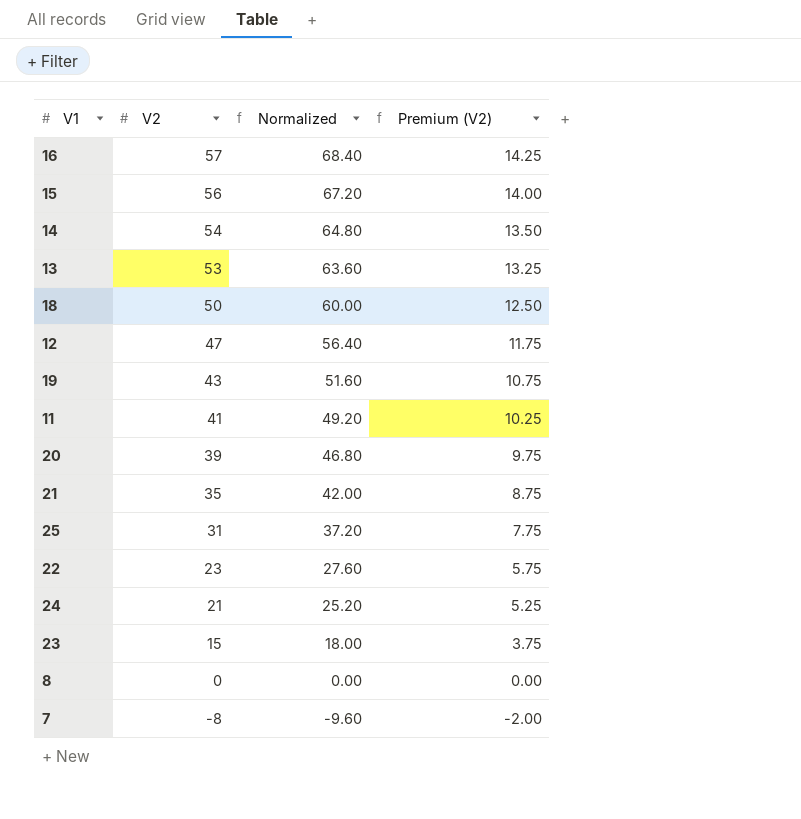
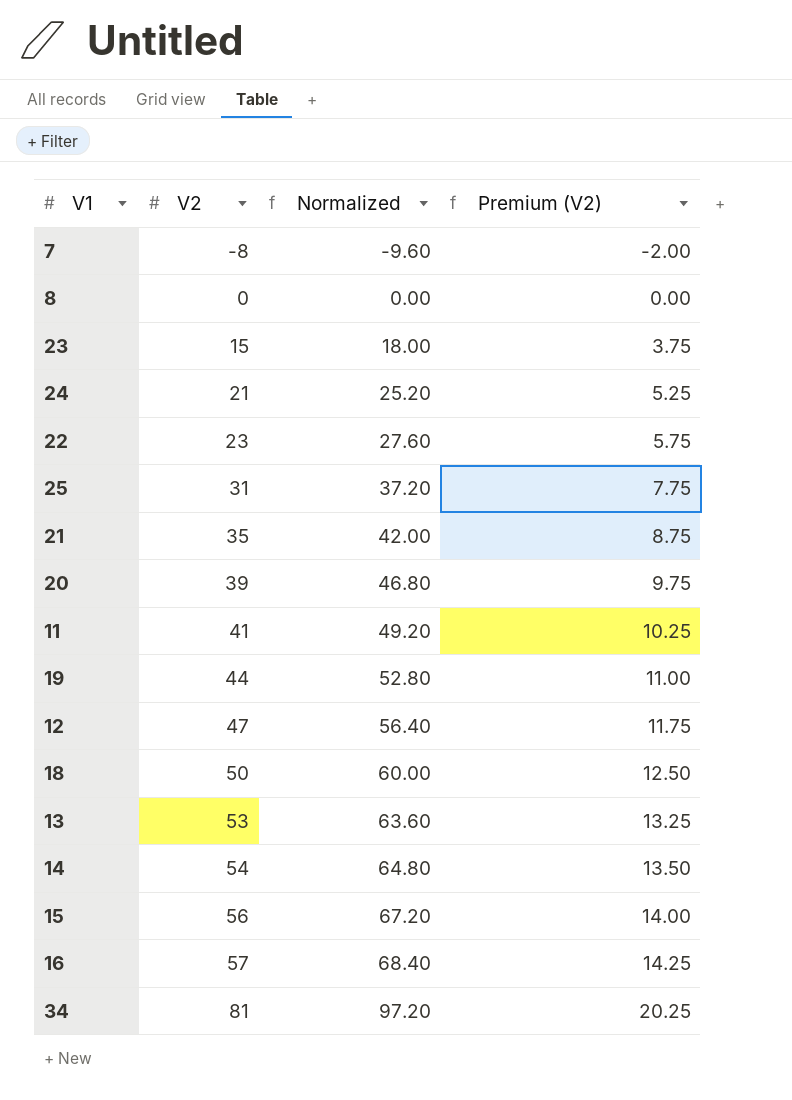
row order: V2 descending -> V2 ascending
19 | V2: 43 -> 44
19 | Normalized: 51.60 -> 52.80
19 | Premium (V2): 10.75 -> 11.00
row 34: none -> 81 | 97.20 | 20.25

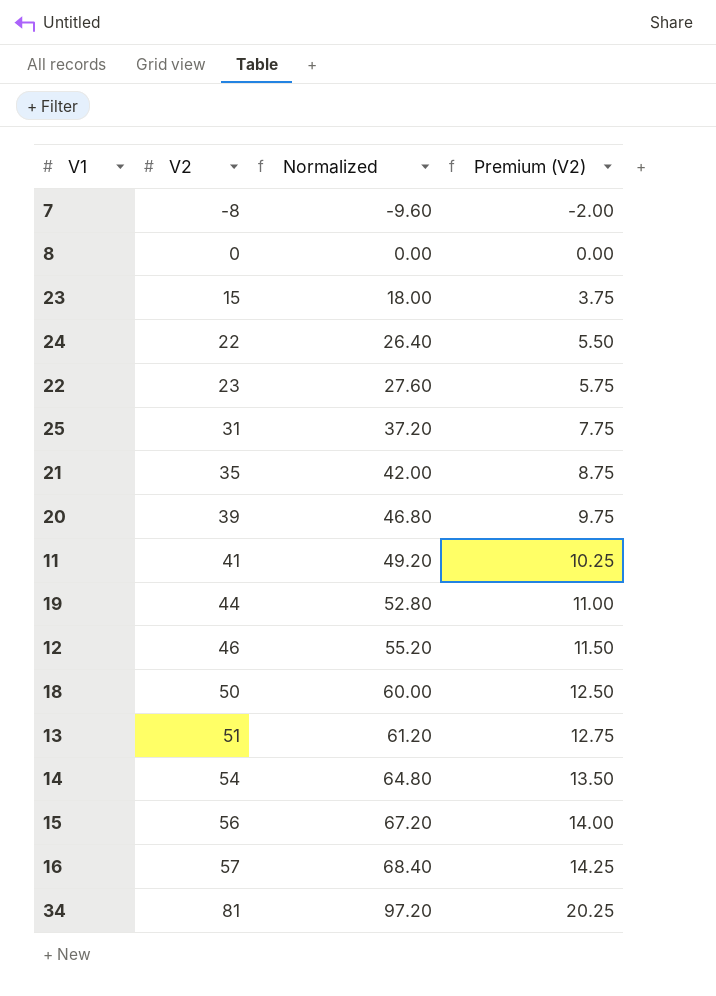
24 | V2: 21 -> 22
24 | Normalized: 25.20 -> 26.40
24 | Premium (V2): 5.25 -> 5.50
12 | V2: 47 -> 46
12 | Normalized: 56.40 -> 55.20
12 | Premium (V2): 11.75 -> 11.50
13 | V2: 53 -> 51
13 | Normalized: 63.60 -> 61.20
13 | Premium (V2): 13.25 -> 12.75

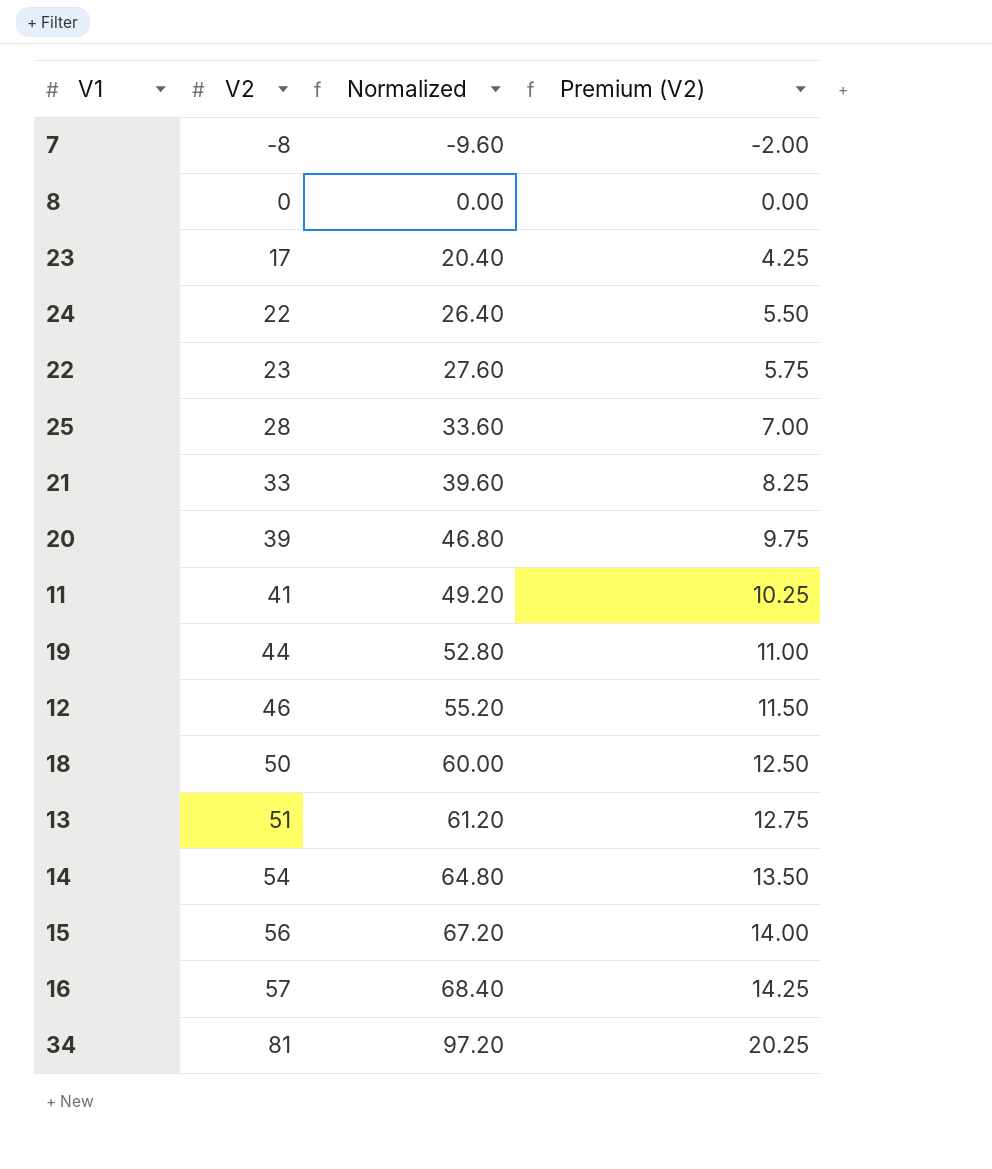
23 | V2: 15 -> 17
23 | Normalized: 18.00 -> 20.40
23 | Premium (V2): 3.75 -> 4.25
25 | V2: 31 -> 28
25 | Normalized: 37.20 -> 33.60
25 | Premium (V2): 7.75 -> 7.00
21 | V2: 35 -> 33
21 | Normalized: 42.00 -> 39.60
21 | Premium (V2): 8.75 -> 8.25

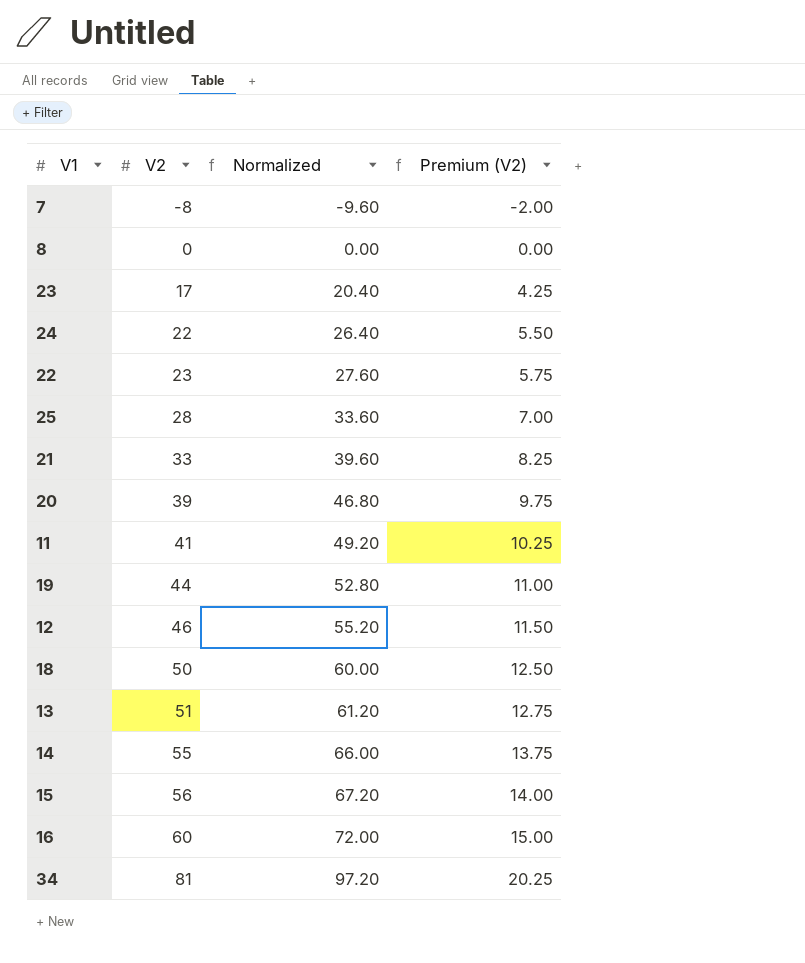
14 | V2: 54 -> 55
14 | Normalized: 64.80 -> 66.00
14 | Premium (V2): 13.50 -> 13.75
16 | V2: 57 -> 60
16 | Normalized: 68.40 -> 72.00
16 | Premium (V2): 14.25 -> 15.00

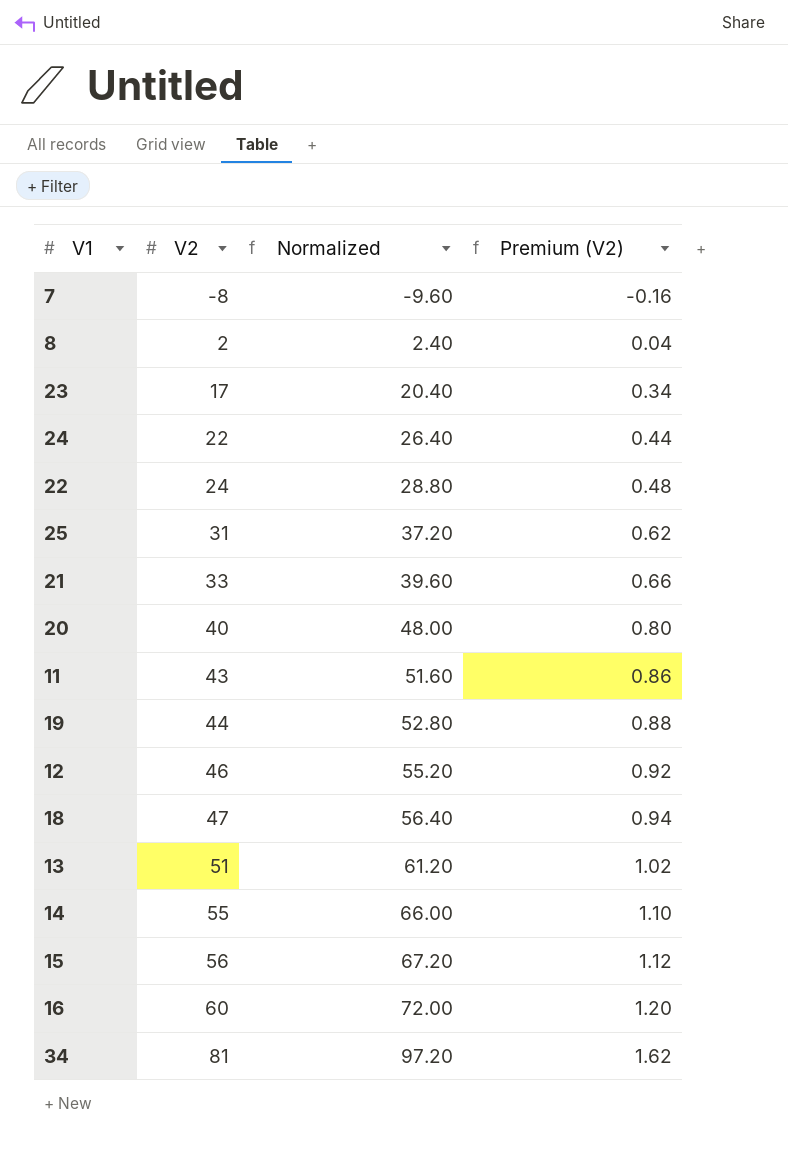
column Premium (V2) | formula: [V2] * 0.25 -> [V2] * 0.02
8 | V2: 0 -> 2
8 | Normalized: 0.00 -> 2.40
22 | V2: 23 -> 24
22 | Normalized: 27.60 -> 28.80
25 | V2: 28 -> 31
25 | Normalized: 33.60 -> 37.20
20 | V2: 39 -> 40
20 | Normalized: 46.80 -> 48.00
11 | V2: 41 -> 43
11 | Normalized: 49.20 -> 51.60
18 | V2: 50 -> 47
18 | Normalized: 60.00 -> 56.40

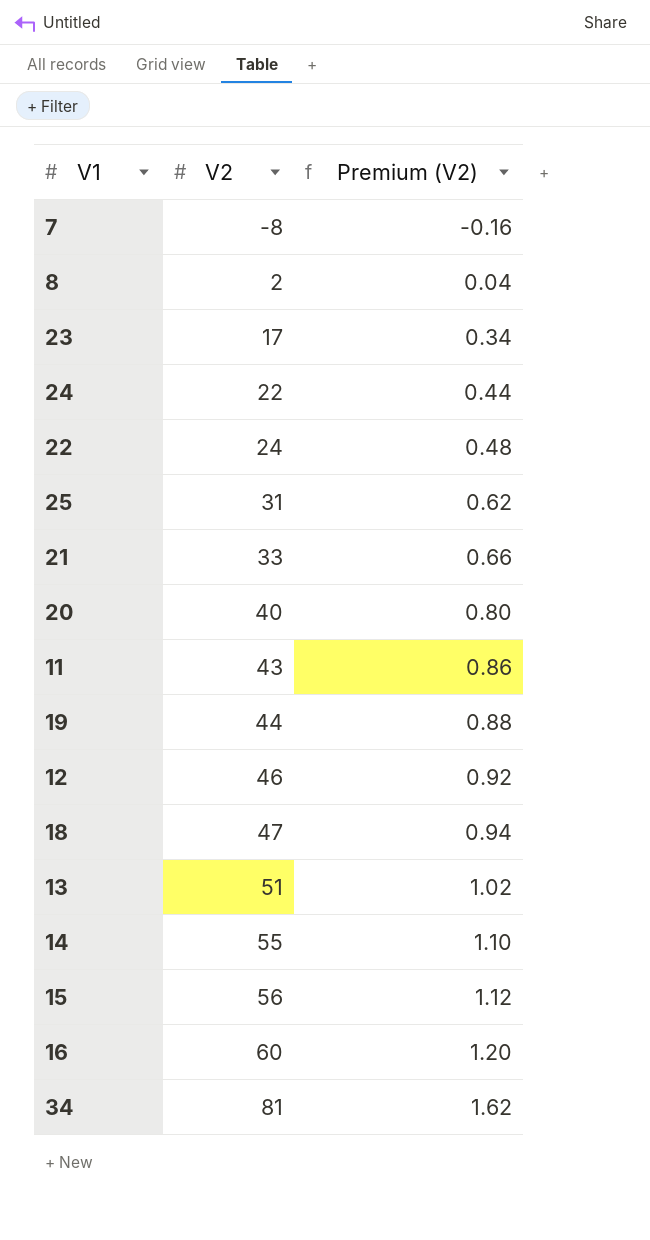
column Normalized | formula: [V2] * 1.2 -> none

